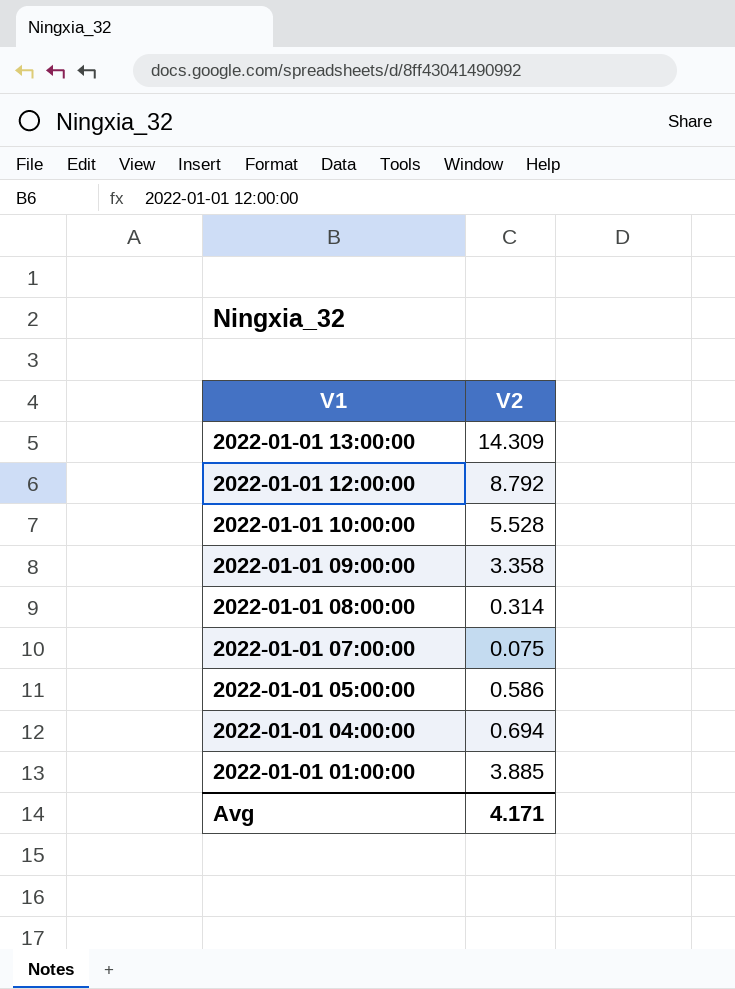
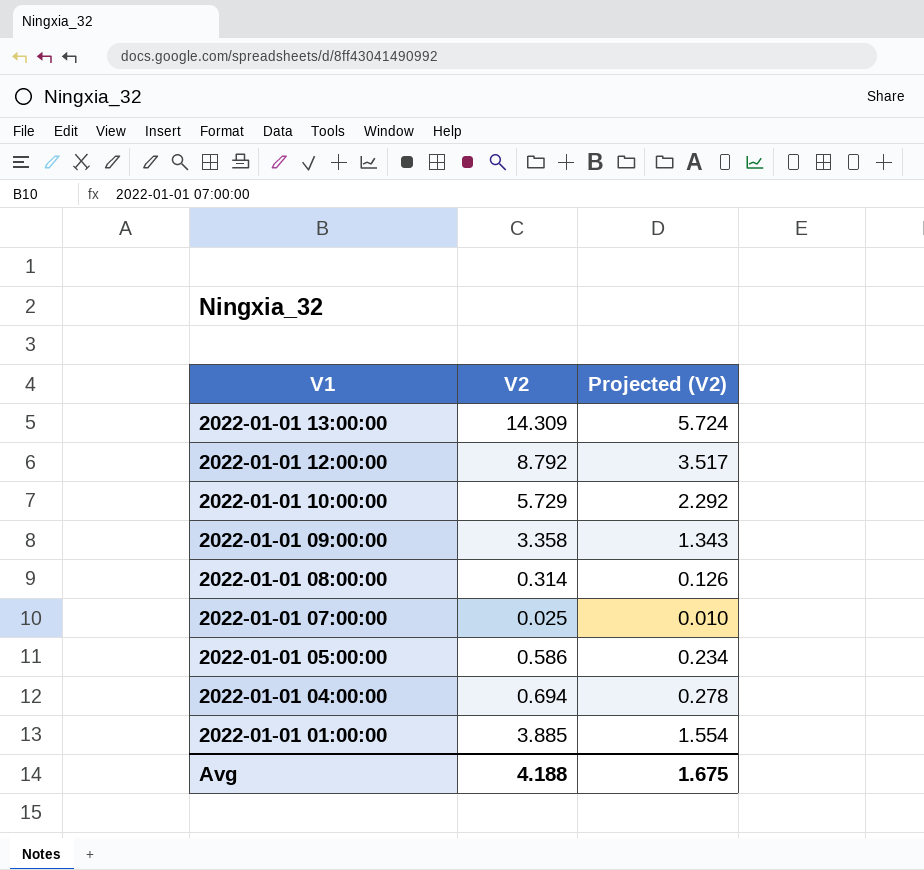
column Projected (V2) | formula: none -> [V2] * 0.4
2022-01-01 10:00:00 | V2: 5.528 -> 5.729
2022-01-01 07:00:00 | V2: 0.075 -> 0.025
Avg | V2: 4.171 -> 4.188

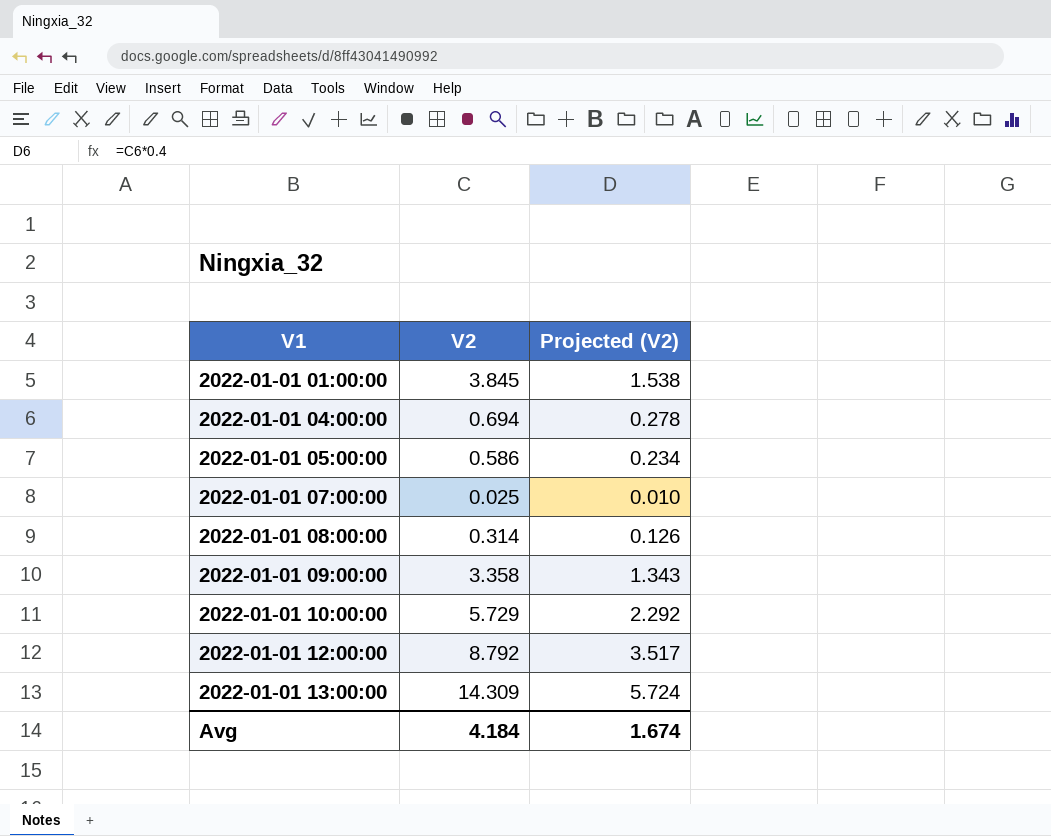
row order: V1 descending -> V1 ascending
2022-01-01 01:00:00 | V2: 3.885 -> 3.845
2022-01-01 01:00:00 | Projected (V2): 1.554 -> 1.538
Avg | V2: 4.188 -> 4.184
Avg | Projected (V2): 1.675 -> 1.674

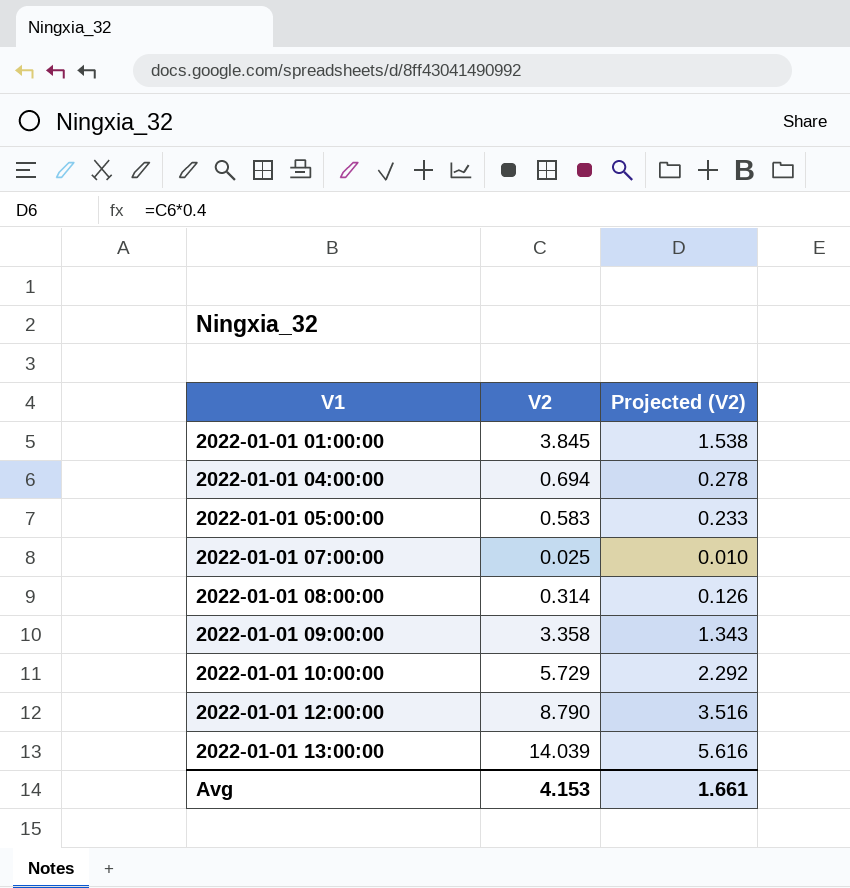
2022-01-01 05:00:00 | V2: 0.586 -> 0.583
2022-01-01 05:00:00 | Projected (V2): 0.234 -> 0.233
2022-01-01 12:00:00 | V2: 8.792 -> 8.790
2022-01-01 12:00:00 | Projected (V2): 3.517 -> 3.516
2022-01-01 13:00:00 | V2: 14.309 -> 14.039
2022-01-01 13:00:00 | Projected (V2): 5.724 -> 5.616
Avg | V2: 4.184 -> 4.153
Avg | Projected (V2): 1.674 -> 1.661

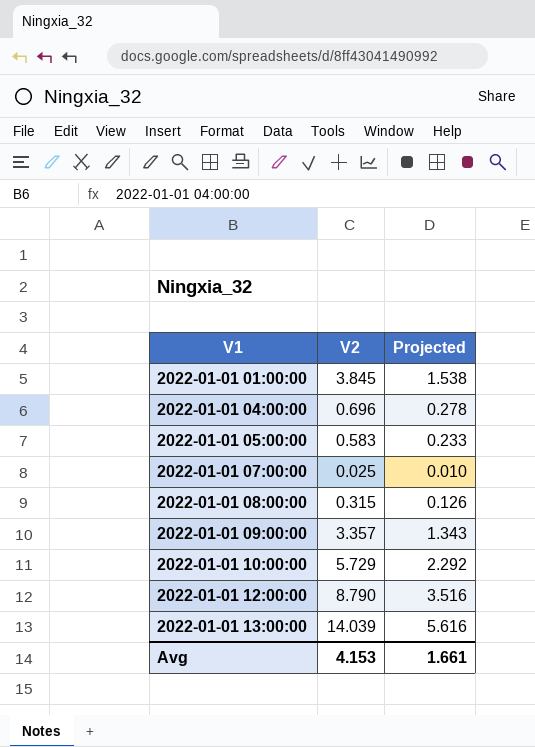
column name: Projected (V2) -> Projected
2022-01-01 04:00:00 | V2: 0.694 -> 0.696
2022-01-01 08:00:00 | V2: 0.314 -> 0.315
2022-01-01 09:00:00 | V2: 3.358 -> 3.357

